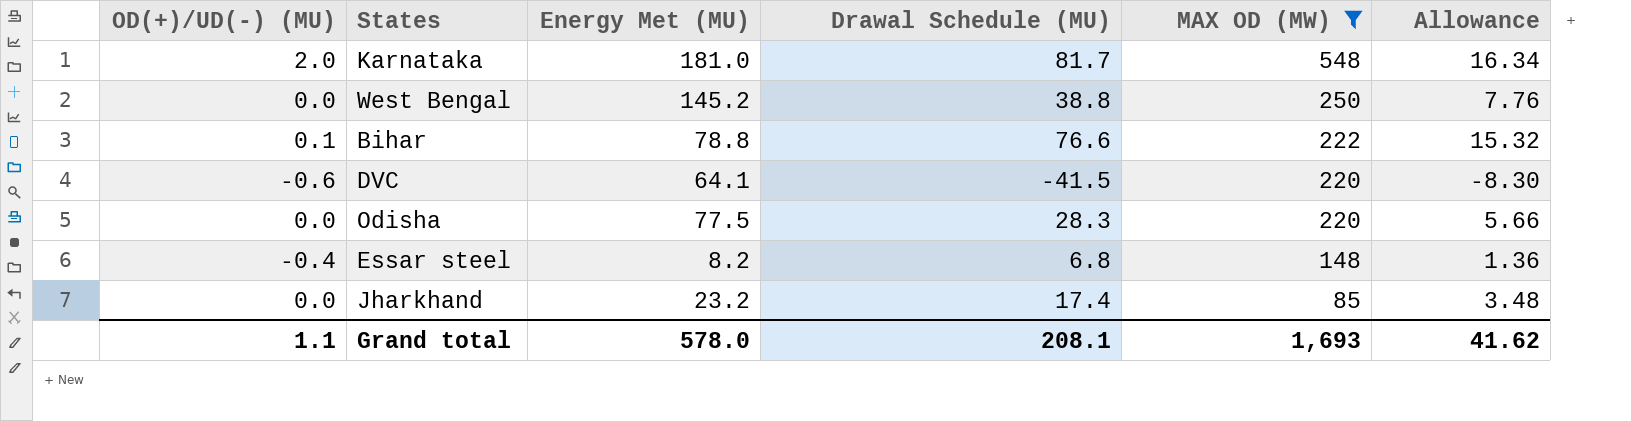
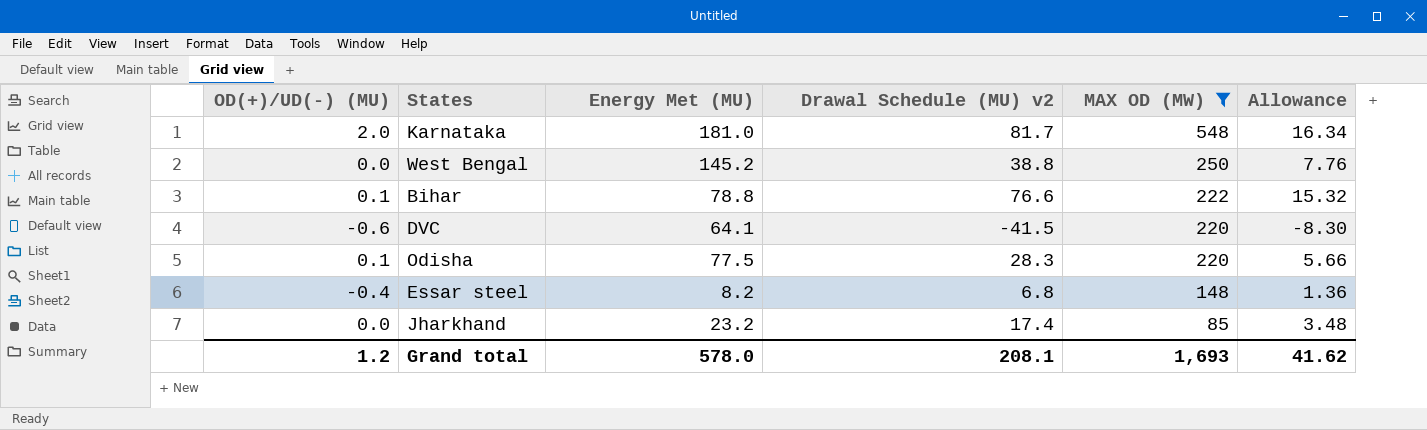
column name: Drawal Schedule (MU) -> Drawal Schedule (MU) v2
Odisha | OD(+)/UD(-) (MU): 0.0 -> 0.1
Grand total | OD(+)/UD(-) (MU): 1.1 -> 1.2

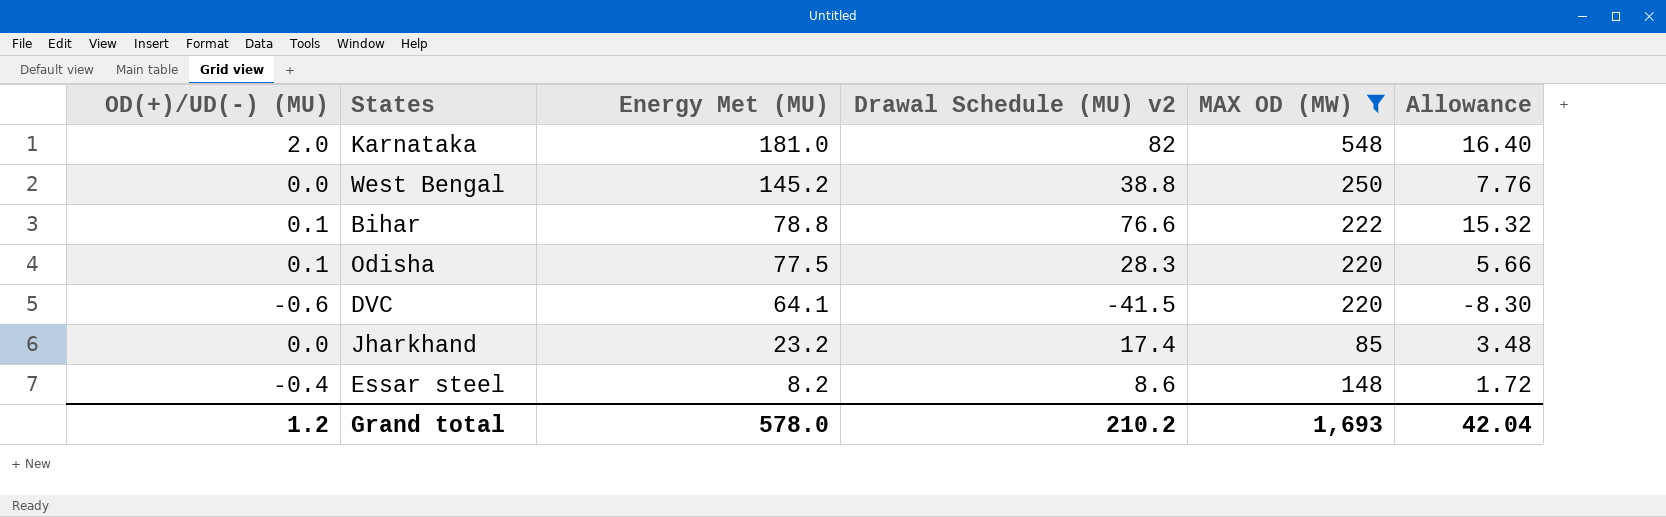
row order: MAX OD (MW) descending -> Energy Met (MU) descending
Karnataka | Drawal Schedule (MU) v2: 81.7 -> 82
Karnataka | Allowance: 16.34 -> 16.40
Essar steel | Drawal Schedule (MU) v2: 6.8 -> 8.6
Essar steel | Allowance: 1.36 -> 1.72
Grand total | Drawal Schedule (MU) v2: 208.1 -> 210.2
Grand total | Allowance: 41.62 -> 42.04

